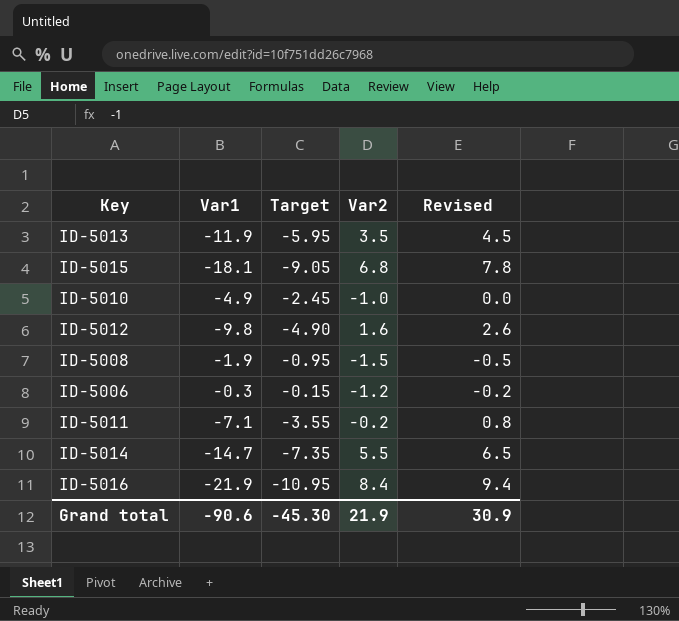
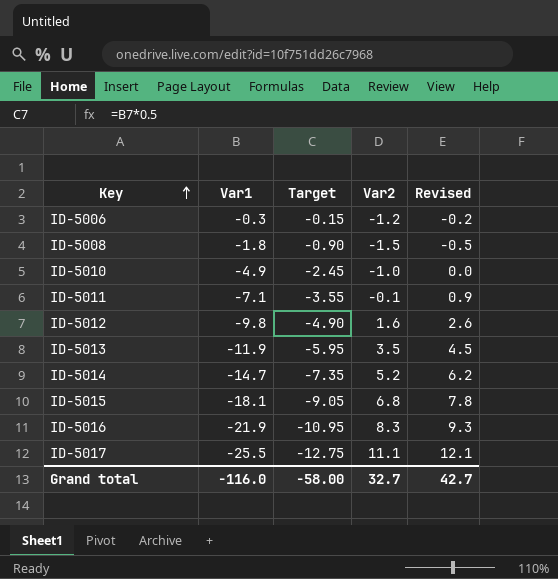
row order: none -> Key ascending
ID-5008 | Var1: -1.9 -> -1.8
ID-5008 | Target: -0.95 -> -0.90
ID-5011 | Var2: -0.2 -> -0.1
ID-5011 | Revised: 0.8 -> 0.9
ID-5014 | Var2: 5.5 -> 5.2
ID-5014 | Revised: 6.5 -> 6.2
ID-5016 | Var2: 8.4 -> 8.3
ID-5016 | Revised: 9.4 -> 9.3
row ID-5017: none -> -25.5 | -12.75 | 11.1 | 12.1
Grand total | Var1: -90.6 -> -116.0
Grand total | Target: -45.30 -> -58.00
Grand total | Var2: 21.9 -> 32.7
Grand total | Revised: 30.9 -> 42.7

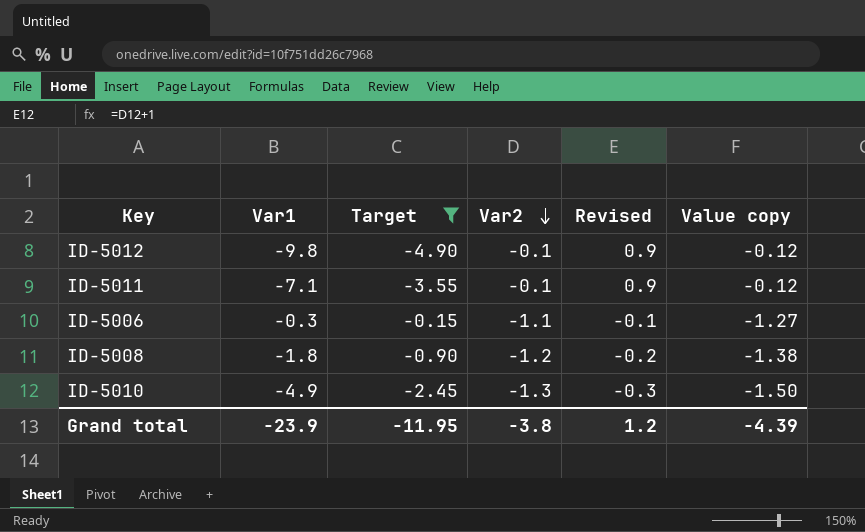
filter: none -> Target >= -4.90
row order: Key ascending -> Var2 descending
column Value copy | formula: none -> [Var2] * 1.15
ID-5012 | Var2: 1.6 -> -0.1
ID-5012 | Revised: 2.6 -> 0.9
ID-5006 | Var2: -1.2 -> -1.1
ID-5006 | Revised: -0.2 -> -0.1
ID-5008 | Var2: -1.5 -> -1.2
ID-5008 | Revised: -0.5 -> -0.2
ID-5010 | Var2: -1.0 -> -1.3
ID-5010 | Revised: 0.0 -> -0.3
Grand total | Var1: -116.0 -> -23.9
Grand total | Target: -58.00 -> -11.95
Grand total | Var2: 32.7 -> -3.8
Grand total | Revised: 42.7 -> 1.2

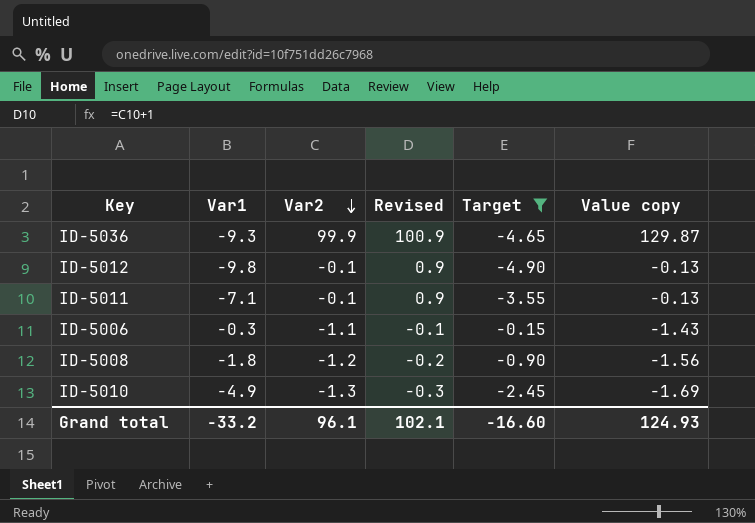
column Target | position: 3 -> 5
column Value copy | formula: [Var2] * 1.15 -> [Var2] * 1.3
row ID-5036: none -> -9.3 | 99.9 | 100.9 | -4.65 | 129.87
Grand total | Var1: -23.9 -> -33.2
Grand total | Var2: -3.8 -> 96.1
Grand total | Revised: 1.2 -> 102.1
Grand total | Target: -11.95 -> -16.60
Grand total | Value copy: -4.39 -> 124.93

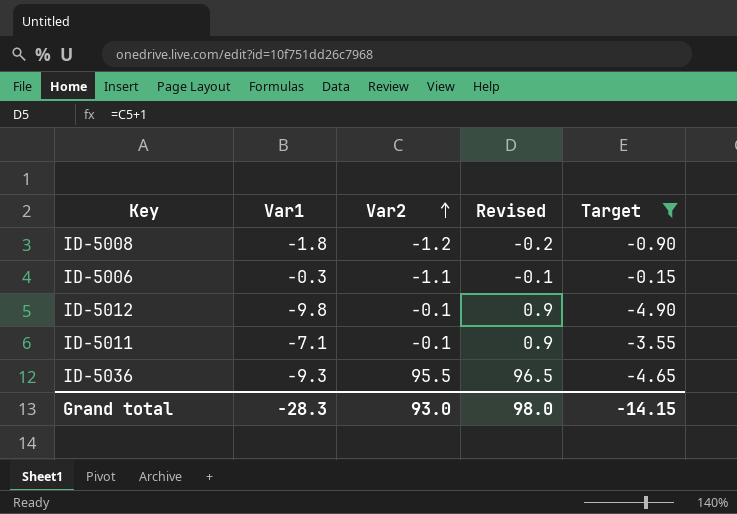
row order: Var2 descending -> Var2 ascending
column Value copy | formula: [Var2] * 1.3 -> none
row ID-5010: -4.9 | -1.3 | -0.3 | -2.45 | -1.69 -> none
ID-5036 | Var2: 99.9 -> 95.5
ID-5036 | Revised: 100.9 -> 96.5
Grand total | Var1: -33.2 -> -28.3
Grand total | Var2: 96.1 -> 93.0
Grand total | Revised: 102.1 -> 98.0
Grand total | Target: -16.60 -> -14.15

